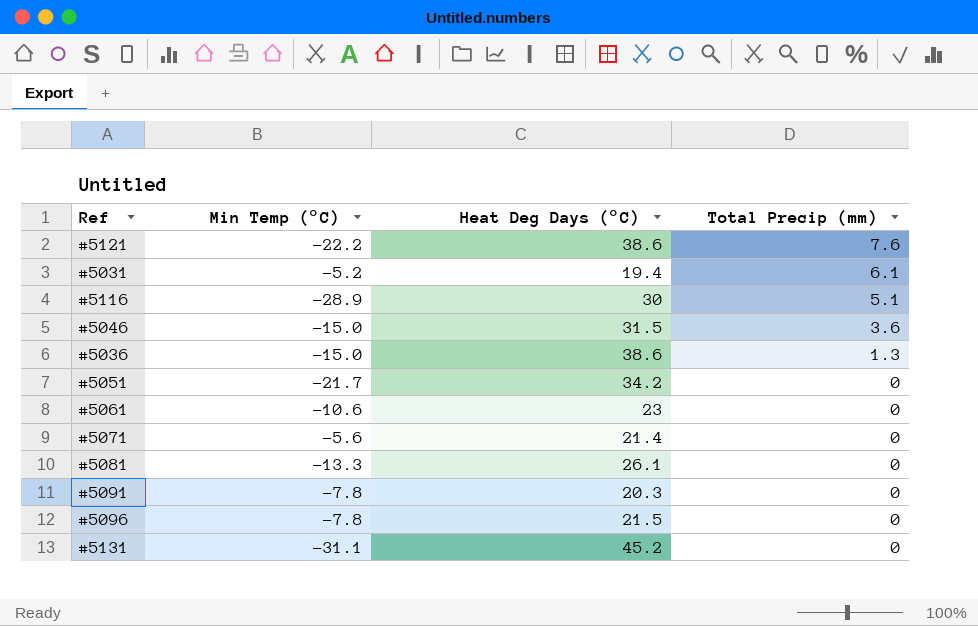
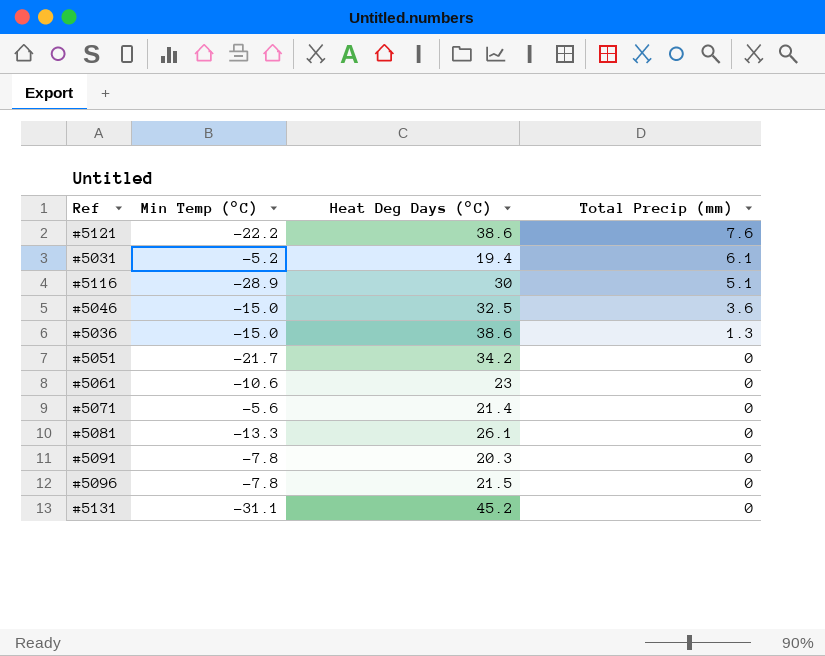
#5046 | Heat Deg Days (°C): 31.5 -> 32.5

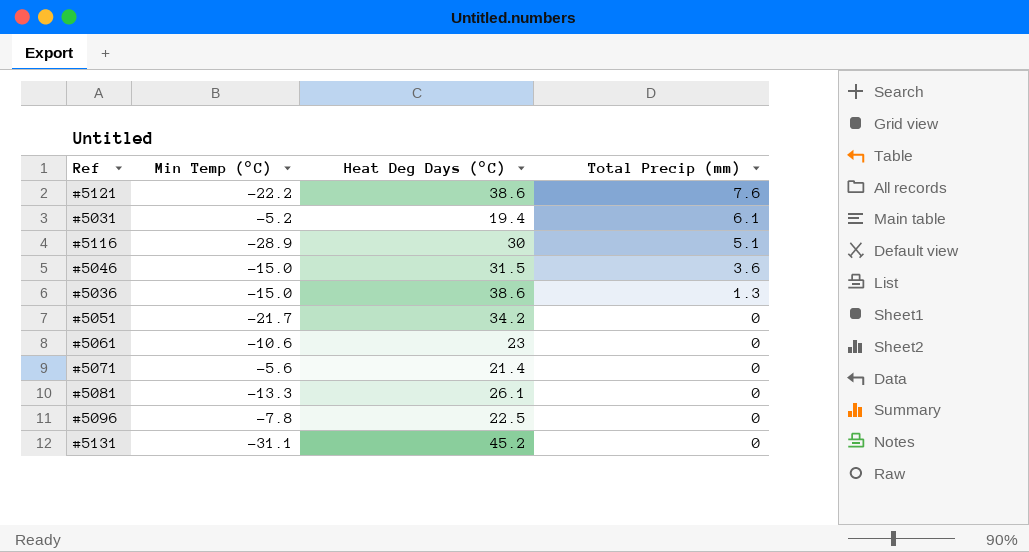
row #5091: -7.8 | 20.3 | 0 -> none
#5046 | Heat Deg Days (°C): 32.5 -> 31.5
#5096 | Heat Deg Days (°C): 21.5 -> 22.5

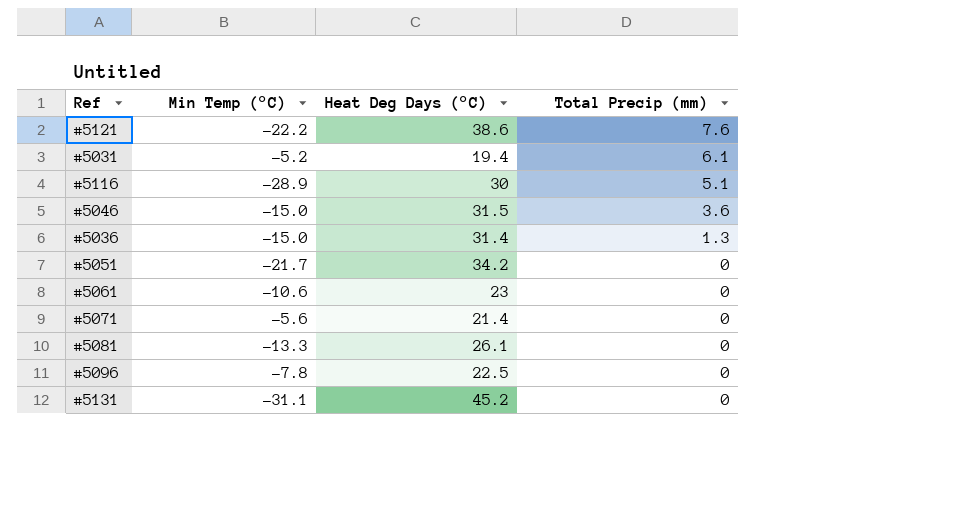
#5036 | Heat Deg Days (°C): 38.6 -> 31.4

